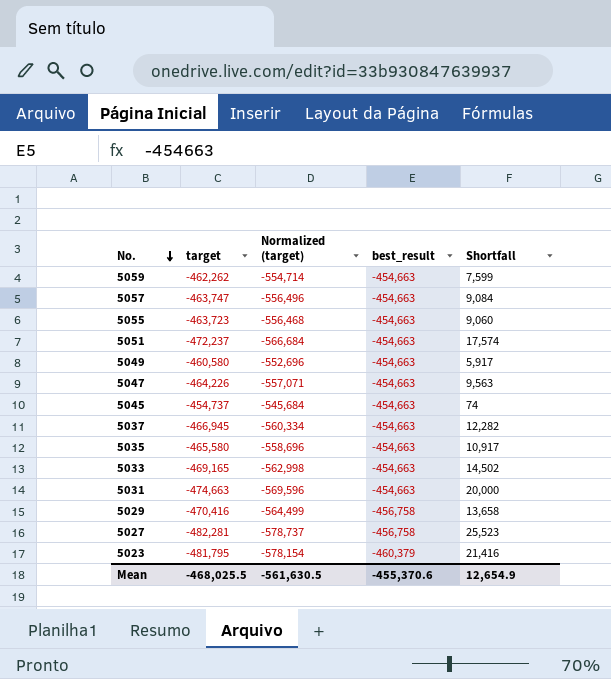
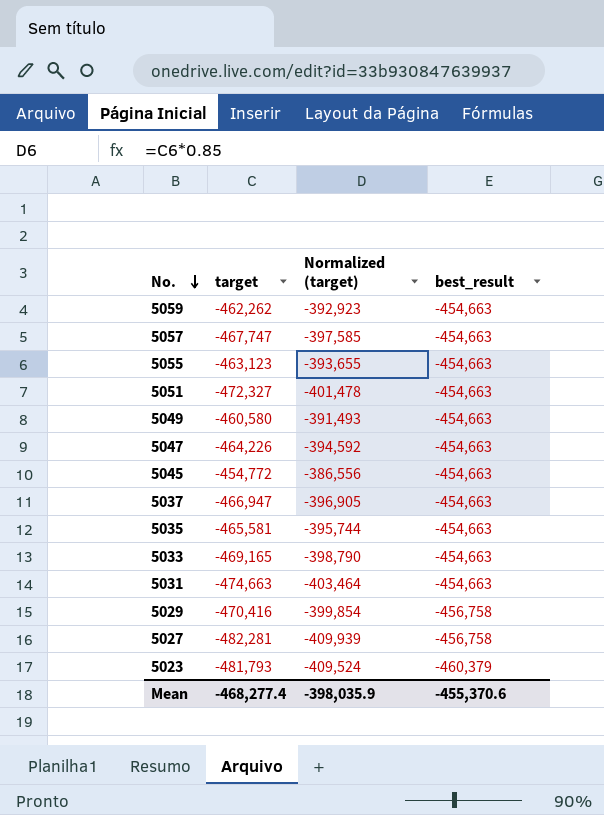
column Shortfall | formula: [best_result] - [target] -> none
column Normalized (target) | formula: [target] * 1.2 -> [target] * 0.85
5057 | target: -463,747 -> -467,747
5055 | target: -463,723 -> -463,123
5051 | target: -472,237 -> -472,327
5045 | target: -454,737 -> -454,772
5037 | target: -466,945 -> -466,947
5035 | target: -465,580 -> -465,581
5023 | target: -481,795 -> -481,793
Mean | target: -468,025.5 -> -468,277.4
Mean | Normalized (target): -561,630.5 -> -398,035.9

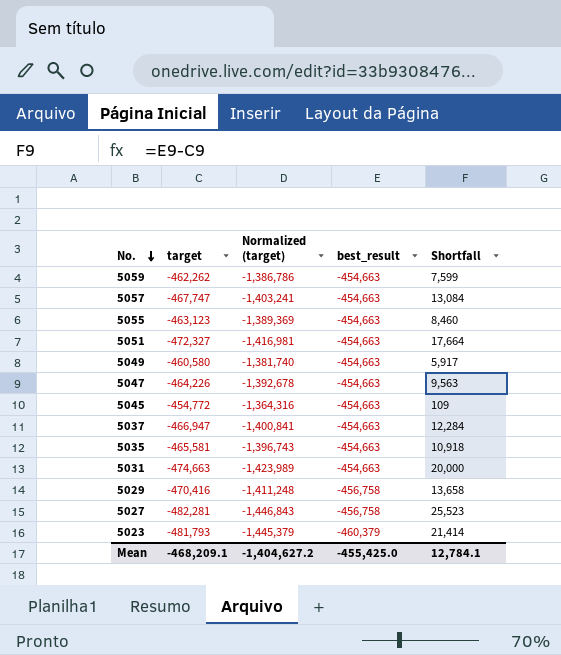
column Normalized (target) | formula: [target] * 0.85 -> [target] * 3
column Shortfall | formula: none -> [best_result] - [target]
row 5033: -469,165 | -398,790 | -454,663 -> none
Mean | target: -468,277.4 -> -468,209.1
Mean | Normalized (target): -398,035.9 -> -1,404,627.2
Mean | best_result: -455,370.6 -> -455,425.0

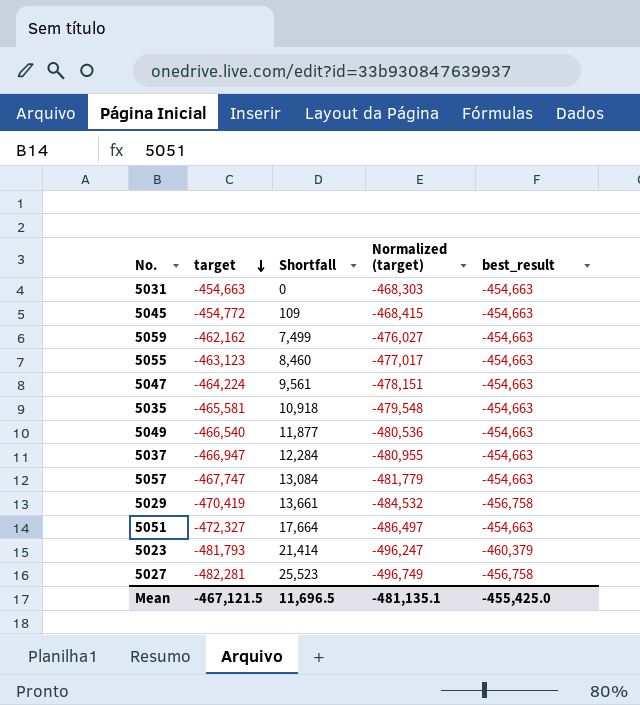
row order: No. descending -> target descending
column Shortfall | position: 5 -> 3
column Normalized (target) | formula: [target] * 3 -> [target] * 1.03
5031 | target: -474,663 -> -454,663
5031 | Shortfall: 20,000 -> 0
5059 | target: -462,262 -> -462,162
5059 | Shortfall: 7,599 -> 7,499
5047 | target: -464,226 -> -464,224
5047 | Shortfall: 9,563 -> 9,561
5049 | target: -460,580 -> -466,540
5049 | Shortfall: 5,917 -> 11,877
5029 | target: -470,416 -> -470,419
5029 | Shortfall: 13,658 -> 13,661
Mean | target: -468,209.1 -> -467,121.5
Mean | Shortfall: 12,784.1 -> 11,696.5
Mean | Normalized (target): -1,404,627.2 -> -481,135.1

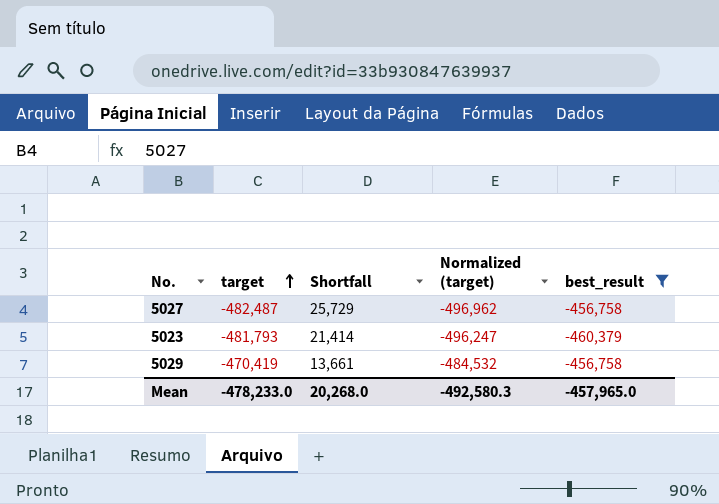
filter: none -> best_result != -454,663
row order: target descending -> target ascending
5027 | target: -482,281 -> -482,487
5027 | Shortfall: 25,523 -> 25,729
5027 | Normalized (target): -496,749 -> -496,962
Mean | target: -467,121.5 -> -478,233.0
Mean | Shortfall: 11,696.5 -> 20,268.0
Mean | Normalized (target): -481,135.1 -> -492,580.3
Mean | best_result: -455,425.0 -> -457,965.0

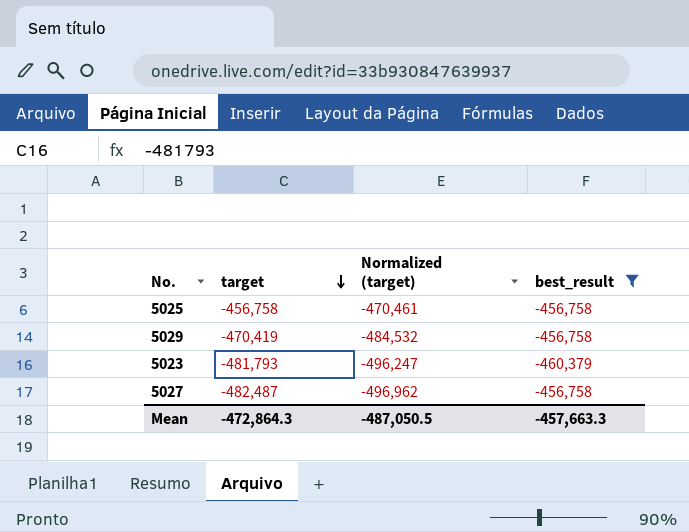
row order: target ascending -> target descending
column Shortfall | formula: [best_result] - [target] -> none
row 5025: none -> -456,758 | -470,461 | -456,758
Mean | target: -478,233.0 -> -472,864.3
Mean | Normalized (target): -492,580.3 -> -487,050.5
Mean | best_result: -457,965.0 -> -457,663.3

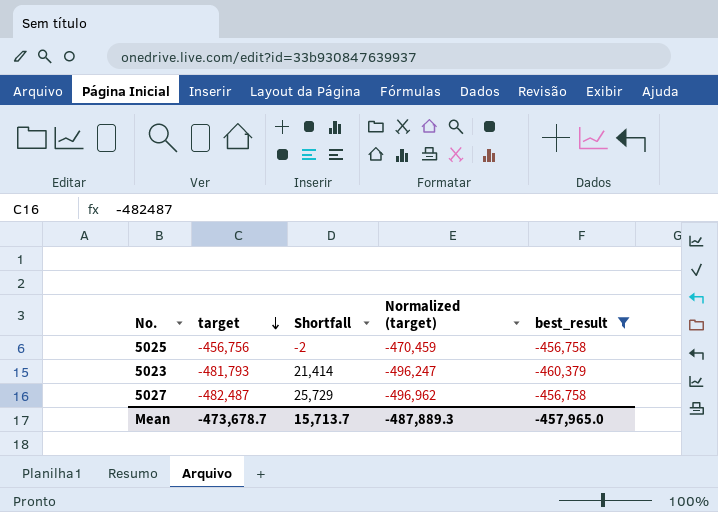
column Shortfall | formula: none -> [best_result] - [target]
row 5029: -470,419 | -484,532 | -456,758 -> none
5025 | target: -456,758 -> -456,756
5025 | Normalized (target): -470,461 -> -470,459
Mean | target: -472,864.3 -> -473,678.7
Mean | Normalized (target): -487,050.5 -> -487,889.3
Mean | best_result: -457,663.3 -> -457,965.0

